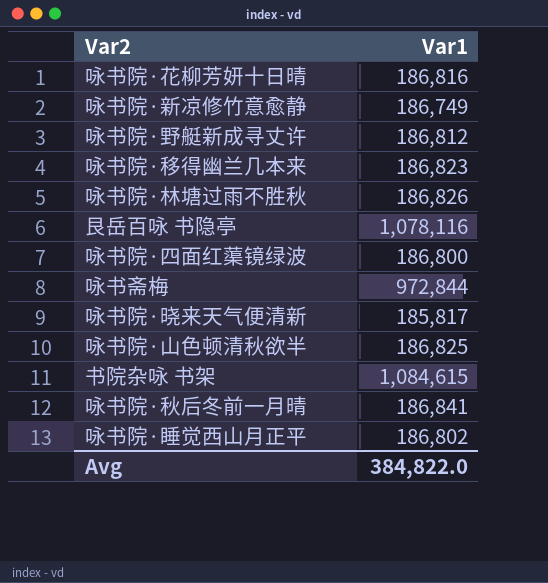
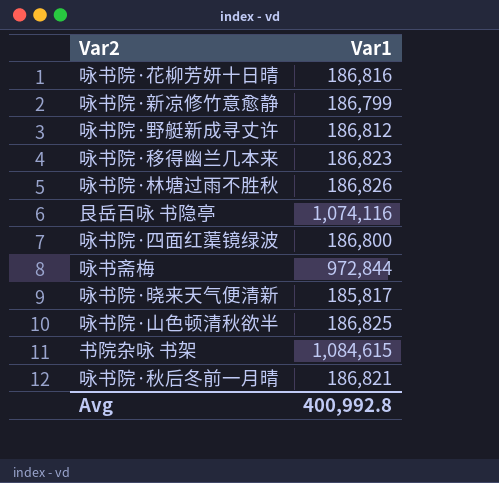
row 咏书院·睡觉西山月正平: 186,802 -> none
咏书院·新凉修竹意愈静 | Var1: 186,749 -> 186,799
艮岳百咏 书隐亭 | Var1: 1,078,116 -> 1,074,116
咏书院·秋后冬前一月晴 | Var1: 186,841 -> 186,821
Avg | Var1: 384,822.0 -> 400,992.8

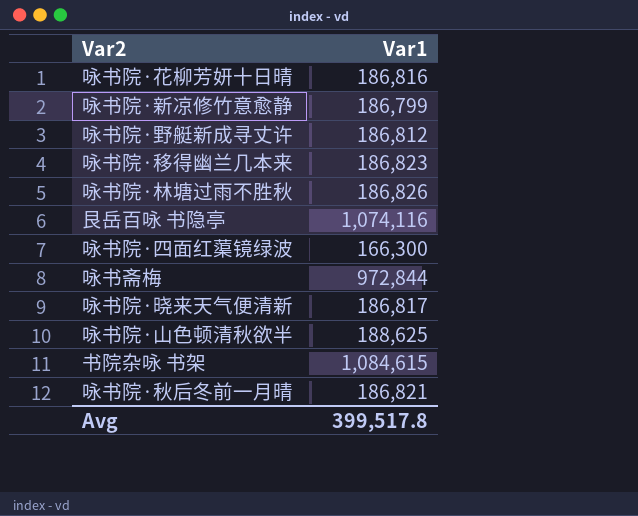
咏书院·四面红蕖镜绿波 | Var1: 186,800 -> 166,300
咏书院·晓来天气便清新 | Var1: 185,817 -> 186,817
咏书院·山色顿清秋欲半 | Var1: 186,825 -> 188,625
Avg | Var1: 400,992.8 -> 399,517.8

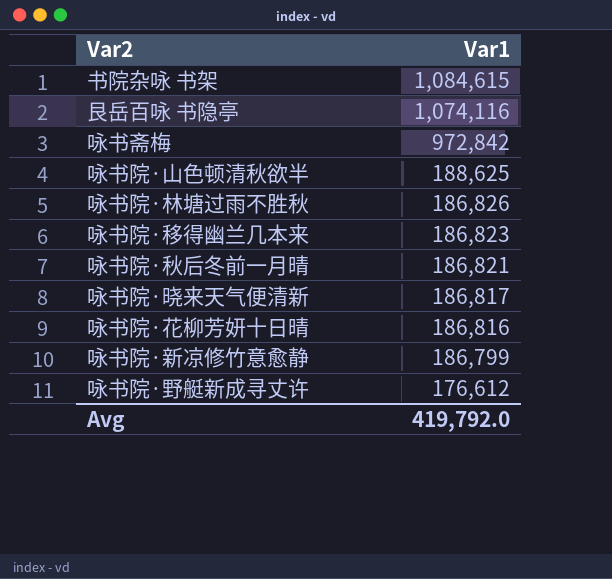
row order: none -> Var1 descending
row 咏书院·四面红蕖镜绿波: 166,300 -> none
咏书斋梅 | Var1: 972,844 -> 972,842
咏书院·野艇新成寻丈许 | Var1: 186,812 -> 176,612
Avg | Var1: 399,517.8 -> 419,792.0

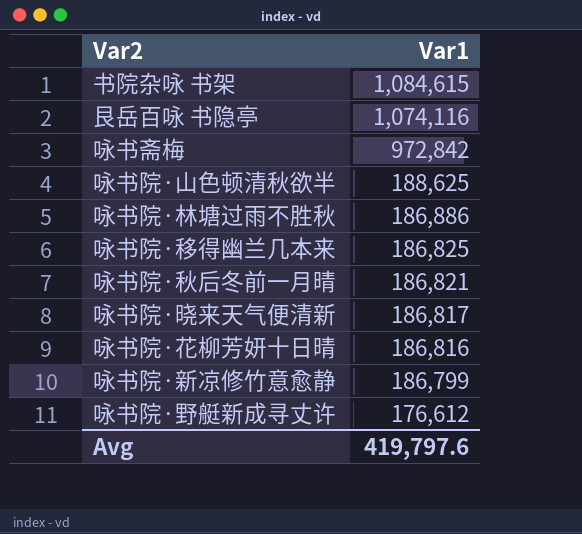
咏书院·林塘过雨不胜秋 | Var1: 186,826 -> 186,886
咏书院·移得幽兰几本来 | Var1: 186,823 -> 186,825
Avg | Var1: 419,792.0 -> 419,797.6

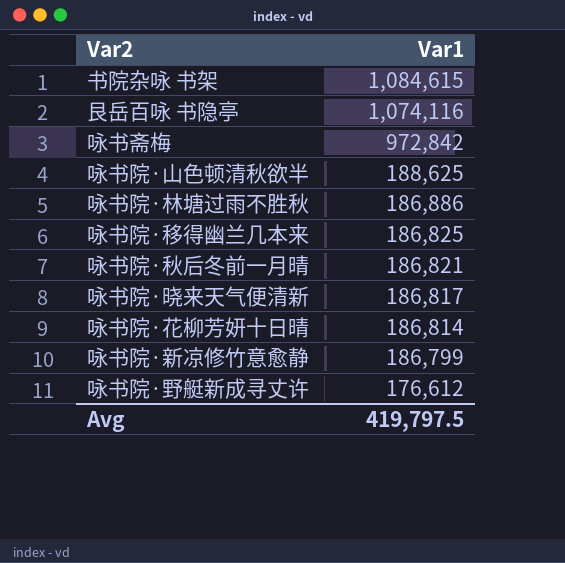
咏书院·花柳芳妍十日晴 | Var1: 186,816 -> 186,814
Avg | Var1: 419,797.6 -> 419,797.5

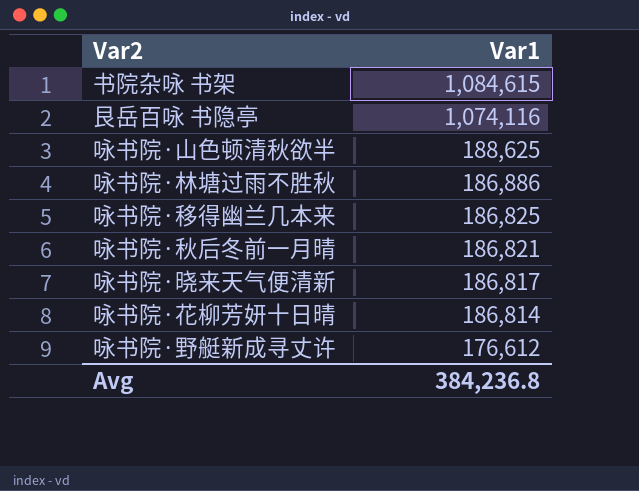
row 咏书斋梅: 972,842 -> none
row 咏书院·新凉修竹意愈静: 186,799 -> none
Avg | Var1: 419,797.5 -> 384,236.8

